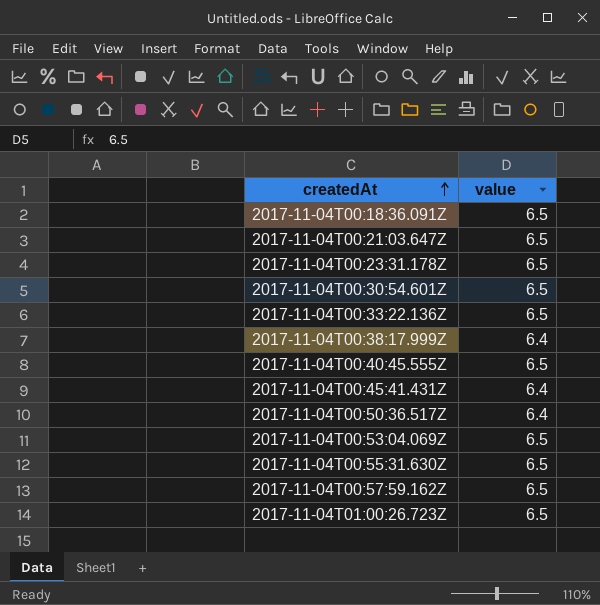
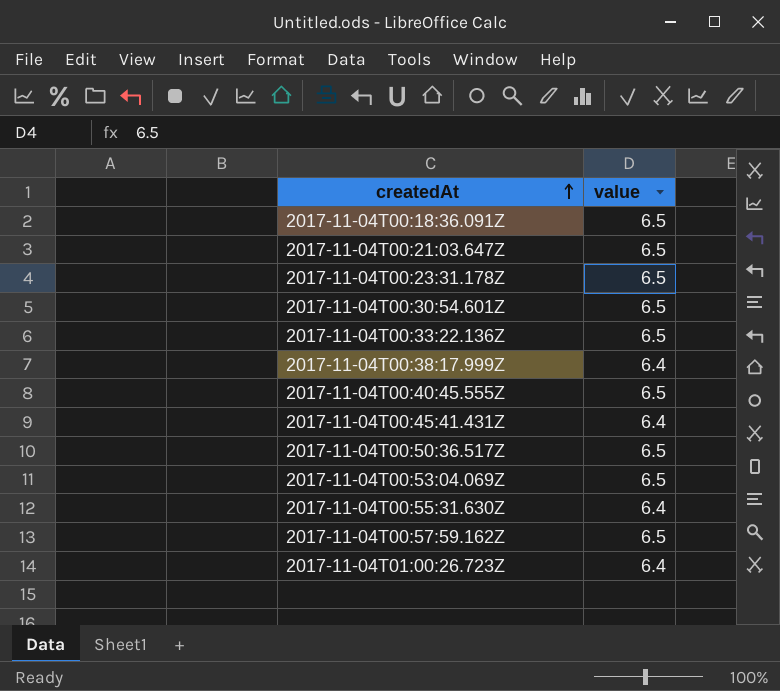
2017-11-04T00:50:36.517Z | value: 6.4 -> 6.5
2017-11-04T00:55:31.630Z | value: 6.5 -> 6.4
2017-11-04T01:00:26.723Z | value: 6.5 -> 6.4

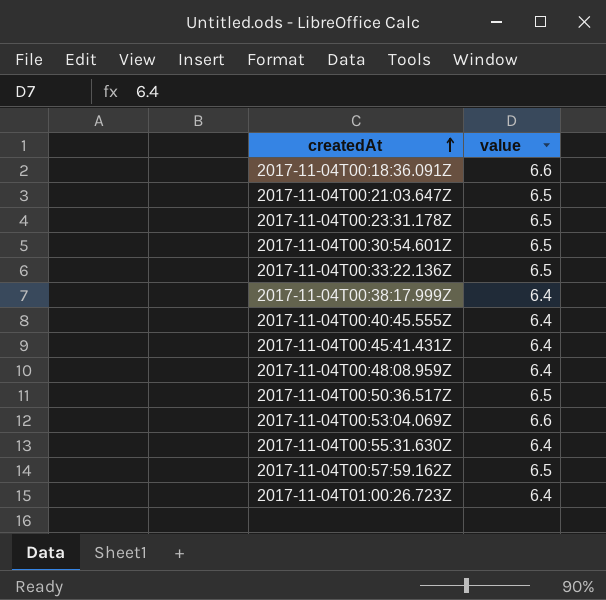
2017-11-04T00:18:36.091Z | value: 6.5 -> 6.6
2017-11-04T00:40:45.555Z | value: 6.5 -> 6.4
row 2017-11-04T00:48:08.959Z: none -> 6.4
2017-11-04T00:53:04.069Z | value: 6.5 -> 6.6

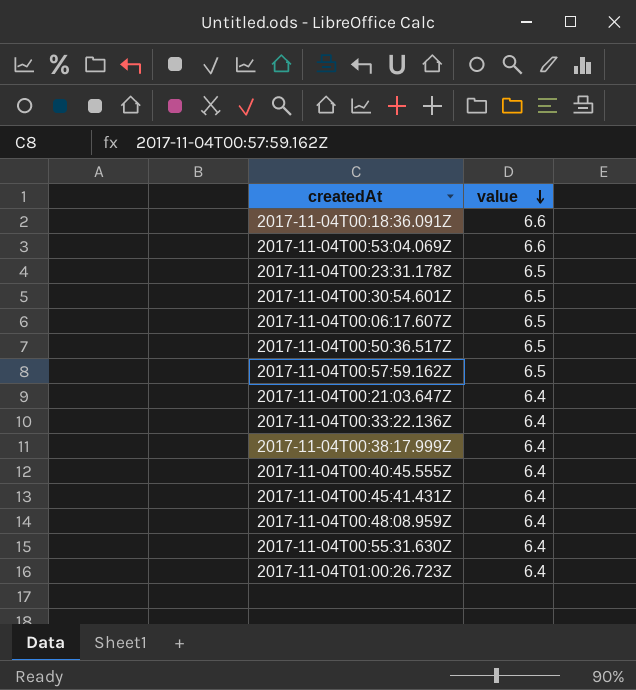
row order: createdAt ascending -> value descending
row 2017-11-04T00:06:17.607Z: none -> 6.5
2017-11-04T00:21:03.647Z | value: 6.5 -> 6.4
2017-11-04T00:33:22.136Z | value: 6.5 -> 6.4

